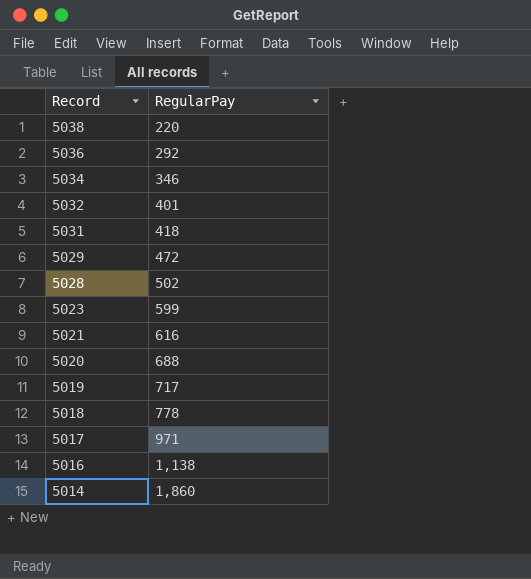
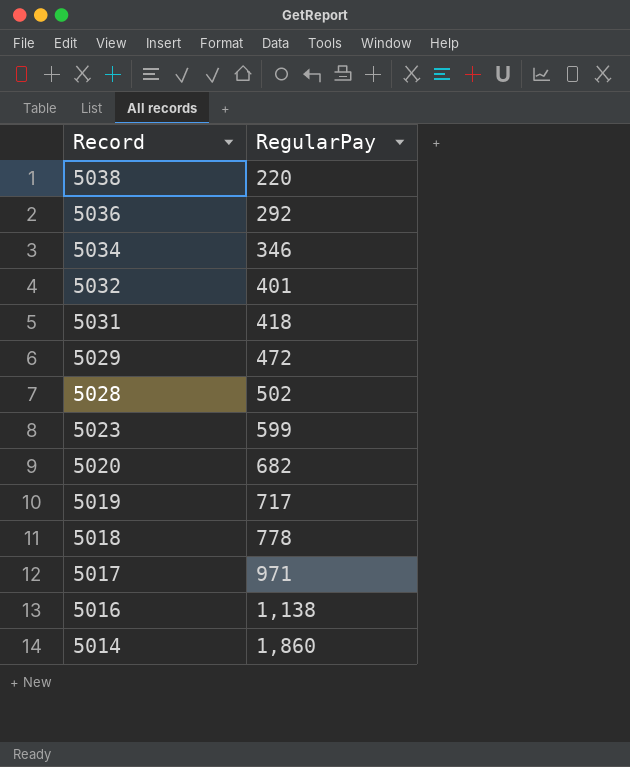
row 5021: 616 -> none
5020 | RegularPay: 688 -> 682

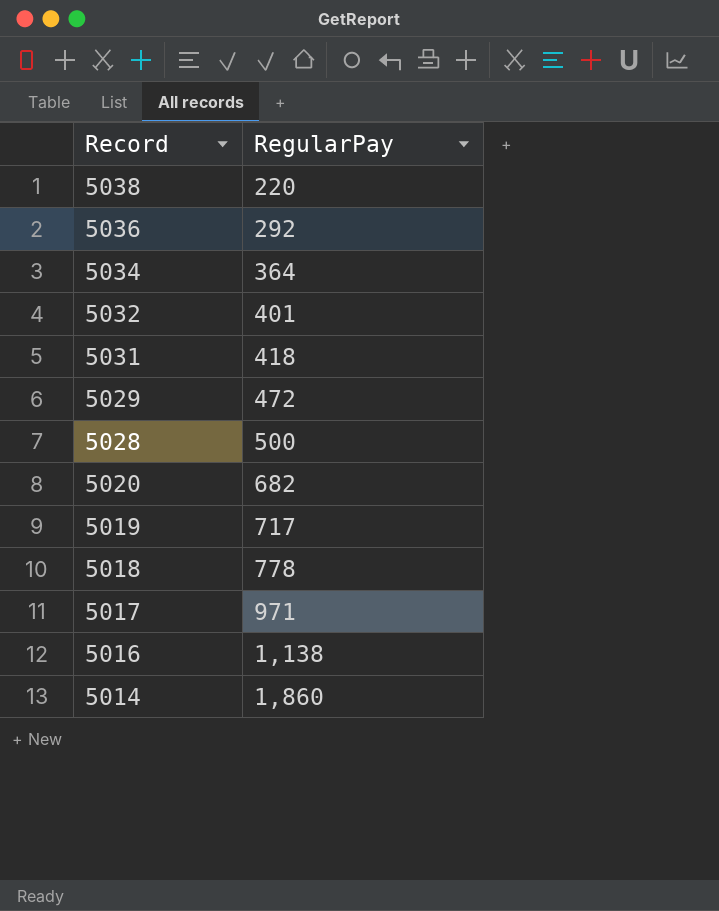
row 5023: 599 -> none
5034 | RegularPay: 346 -> 364
5028 | RegularPay: 502 -> 500

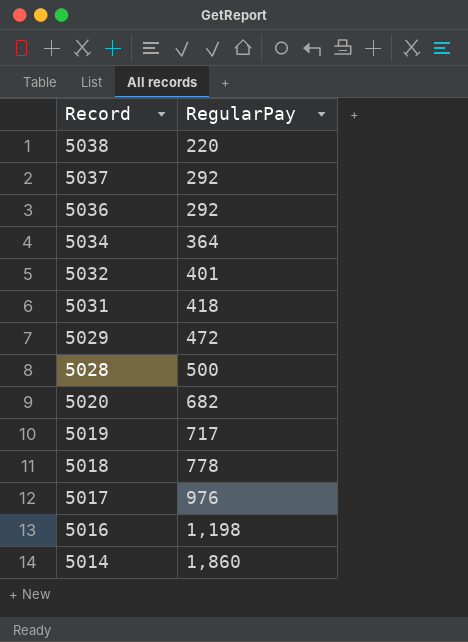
row 5037: none -> 292
5017 | RegularPay: 971 -> 976
5016 | RegularPay: 1,138 -> 1,198

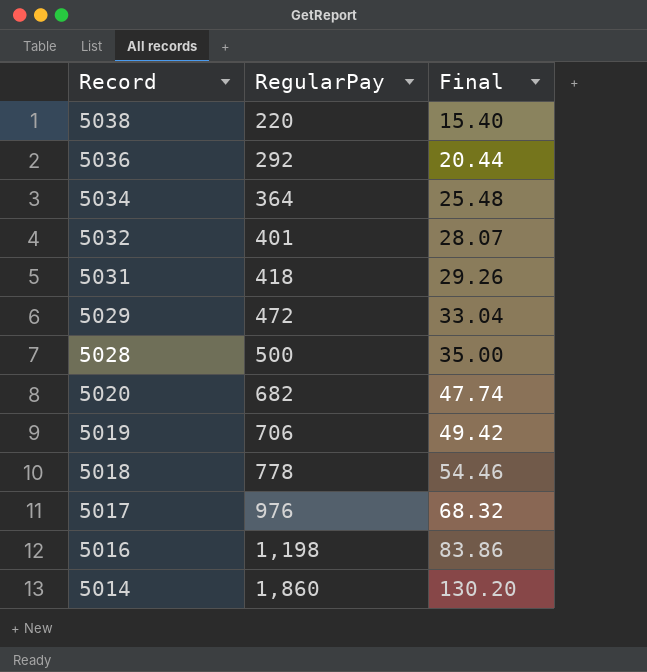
column Final | formula: none -> [RegularPay] * 0.07
row 5037: 292 -> none
5019 | RegularPay: 717 -> 706

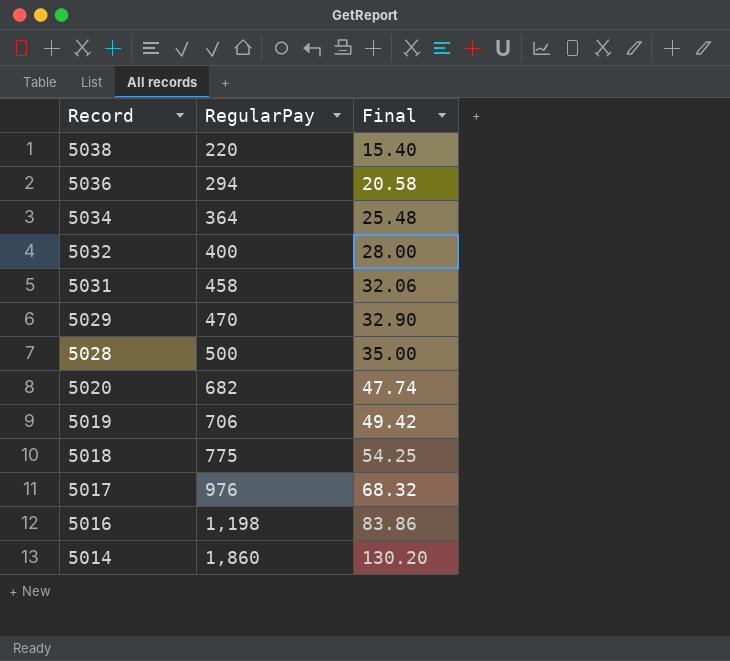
5036 | RegularPay: 292 -> 294
5036 | Final: 20.44 -> 20.58
5032 | RegularPay: 401 -> 400
5032 | Final: 28.07 -> 28.00
5031 | RegularPay: 418 -> 458
5031 | Final: 29.26 -> 32.06
5029 | RegularPay: 472 -> 470
5029 | Final: 33.04 -> 32.90
5018 | RegularPay: 778 -> 775
5018 | Final: 54.46 -> 54.25

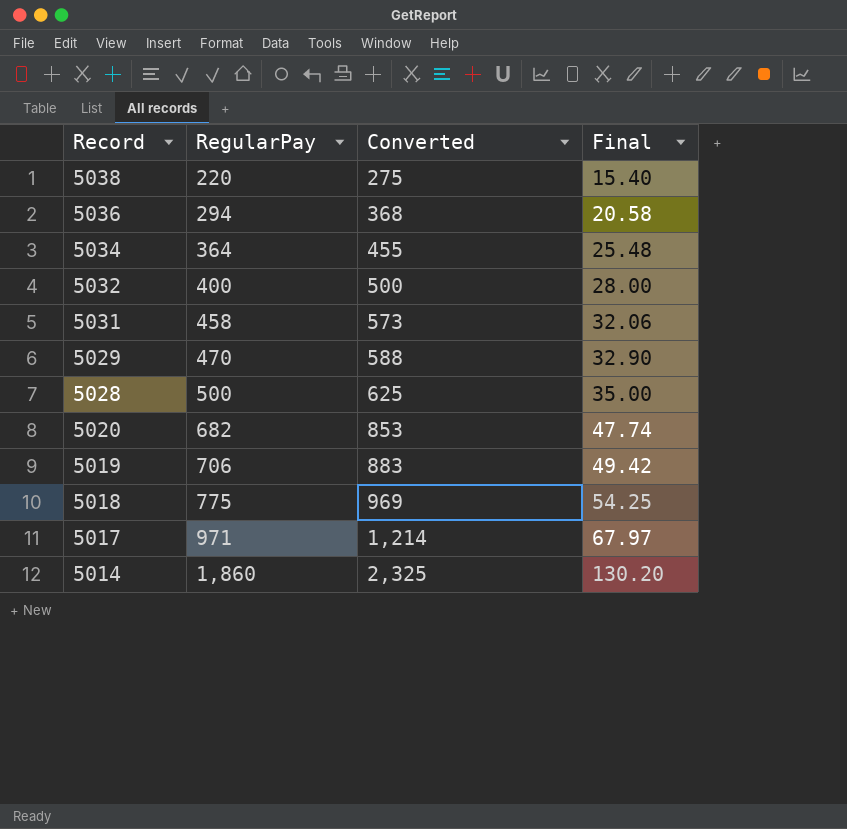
column Converted | formula: none -> [RegularPay] * 1.25
row 5016: 1,198 | 83.86 -> none
5017 | RegularPay: 976 -> 971
5017 | Final: 68.32 -> 67.97

